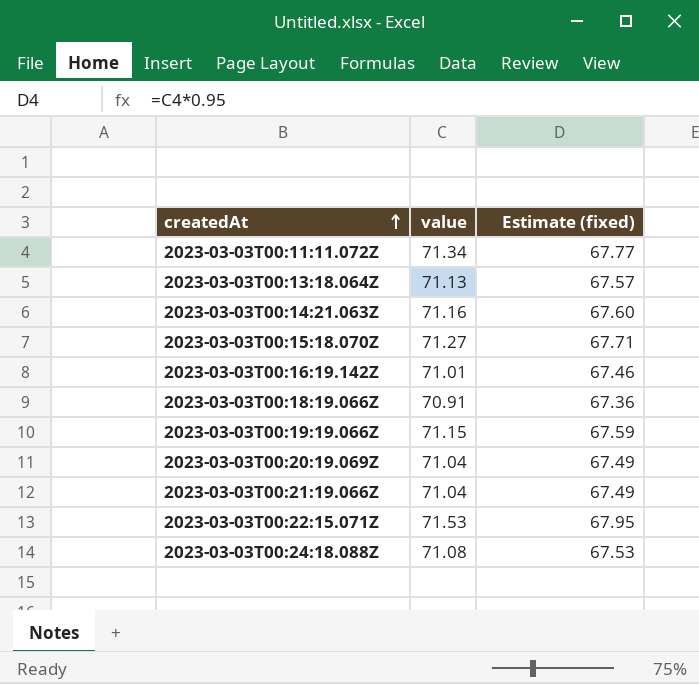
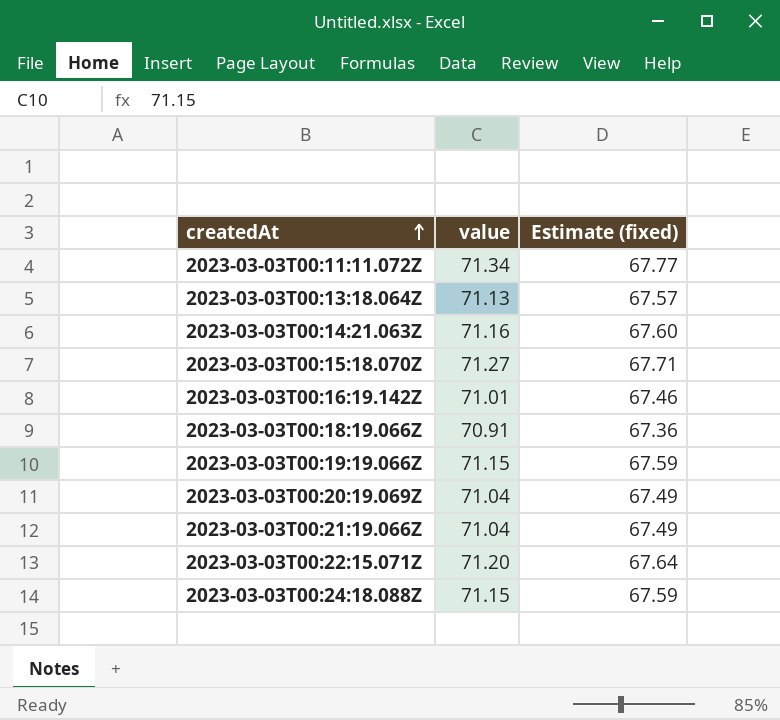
2023-03-03T00:22:15.071Z | value: 71.53 -> 71.20
2023-03-03T00:22:15.071Z | Estimate (fixed): 67.95 -> 67.64
2023-03-03T00:24:18.088Z | value: 71.08 -> 71.15
2023-03-03T00:24:18.088Z | Estimate (fixed): 67.53 -> 67.59

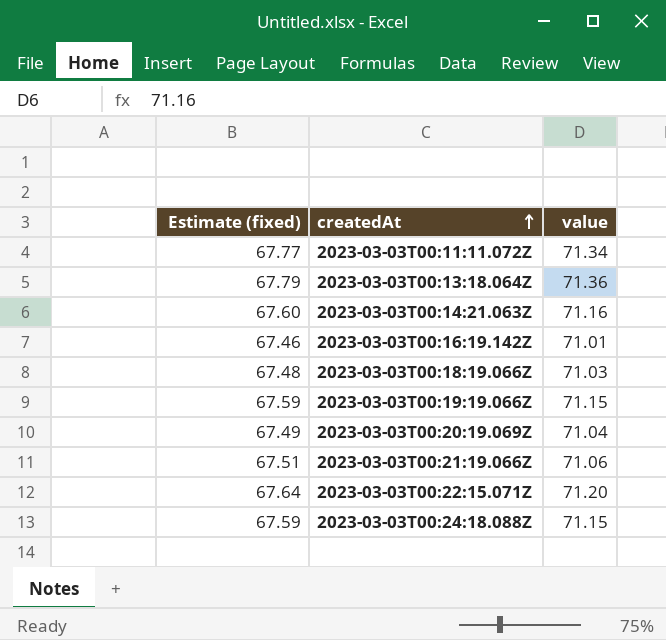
column Estimate (fixed) | position: 3 -> 1
row 2023-03-03T00:15:18.070Z: 71.27 | 67.71 -> none
2023-03-03T00:13:18.064Z | Estimate (fixed): 67.57 -> 67.79
2023-03-03T00:13:18.064Z | value: 71.13 -> 71.36
2023-03-03T00:18:19.066Z | Estimate (fixed): 67.36 -> 67.48
2023-03-03T00:18:19.066Z | value: 70.91 -> 71.03
2023-03-03T00:21:19.066Z | Estimate (fixed): 67.49 -> 67.51
2023-03-03T00:21:19.066Z | value: 71.04 -> 71.06

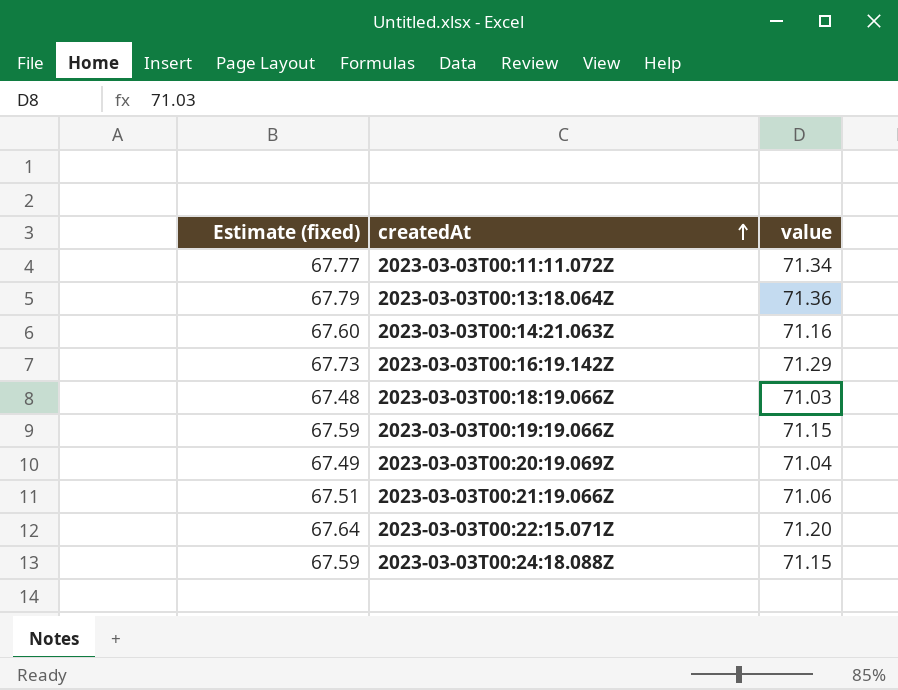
2023-03-03T00:16:19.142Z | Estimate (fixed): 67.46 -> 67.73
2023-03-03T00:16:19.142Z | value: 71.01 -> 71.29

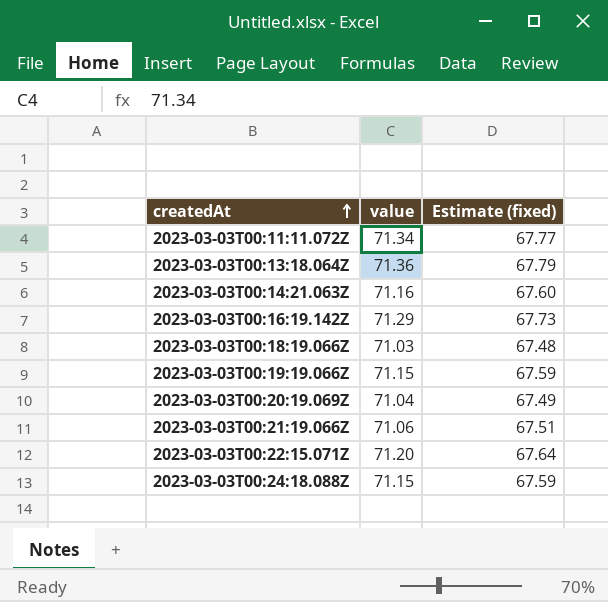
column Estimate (fixed) | position: 1 -> 3

